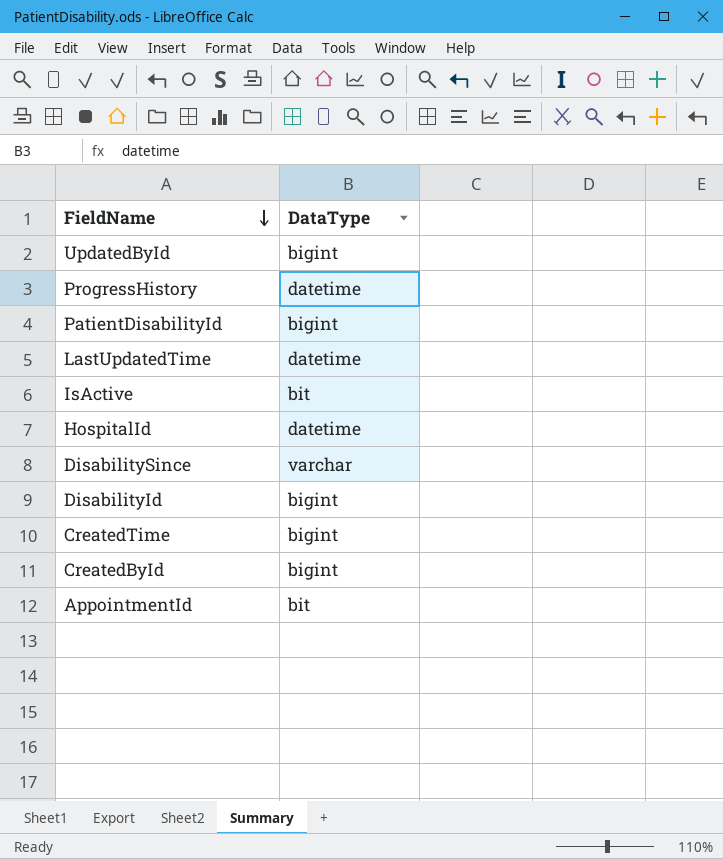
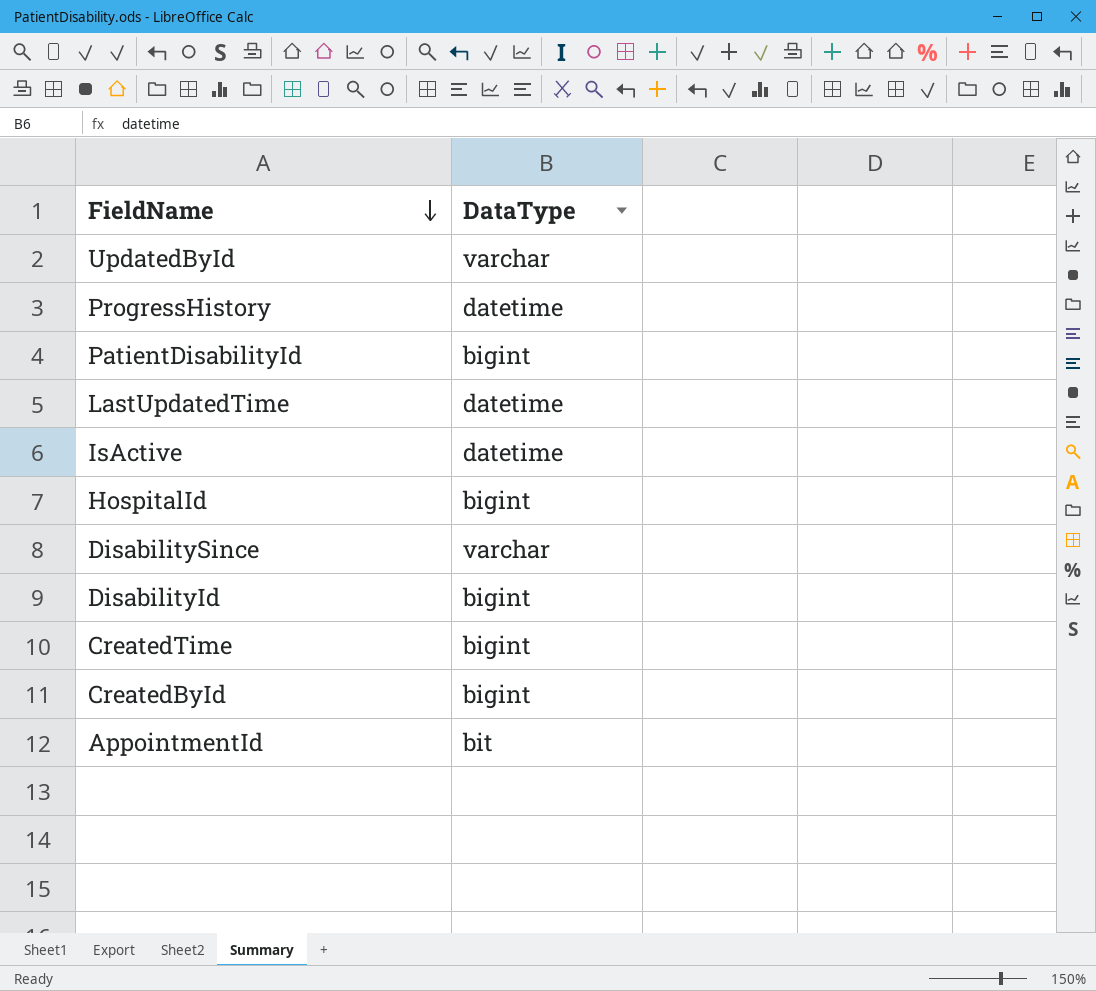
UpdatedById | DataType: bigint -> varchar
IsActive | DataType: bit -> datetime
HospitalId | DataType: datetime -> bigint

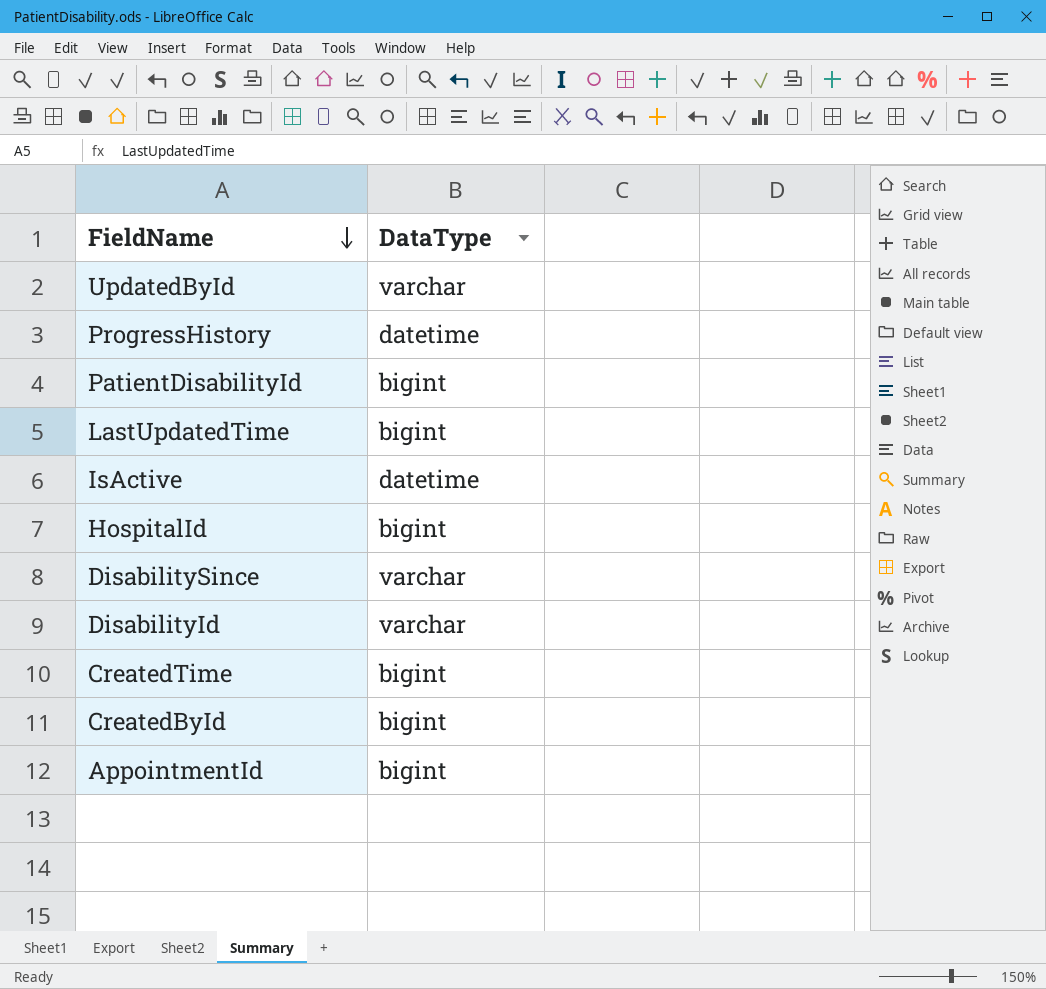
LastUpdatedTime | DataType: datetime -> bigint
DisabilityId | DataType: bigint -> varchar
AppointmentId | DataType: bit -> bigint

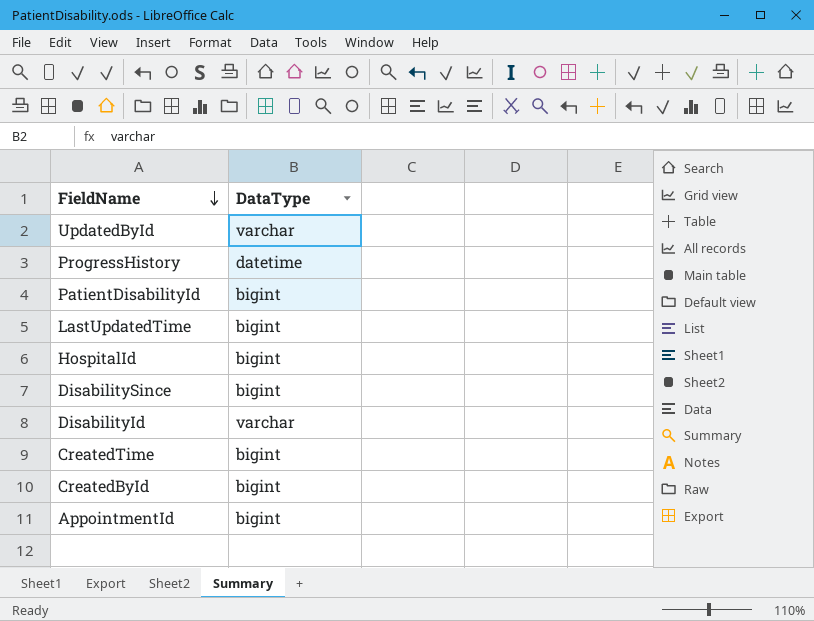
row IsActive: datetime -> none
DisabilitySince | DataType: varchar -> bigint

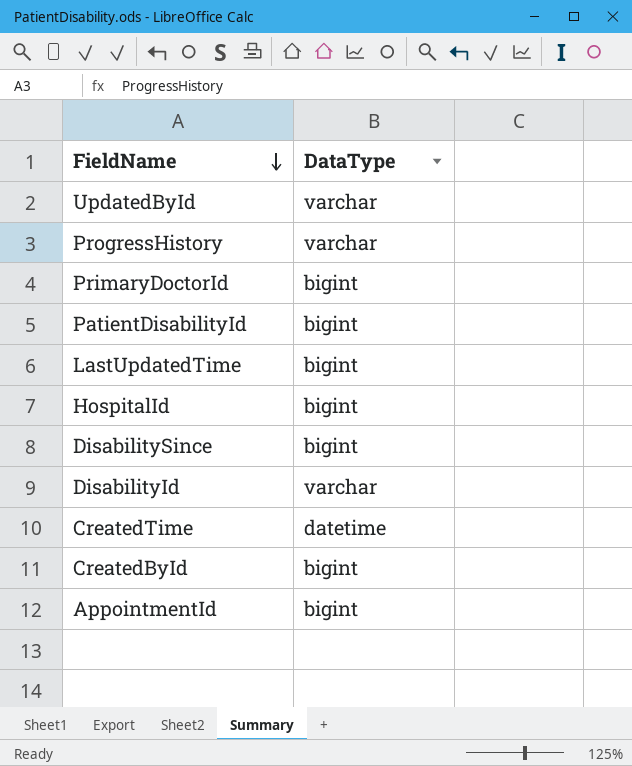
ProgressHistory | DataType: datetime -> varchar
row PrimaryDoctorId: none -> bigint
CreatedTime | DataType: bigint -> datetime

